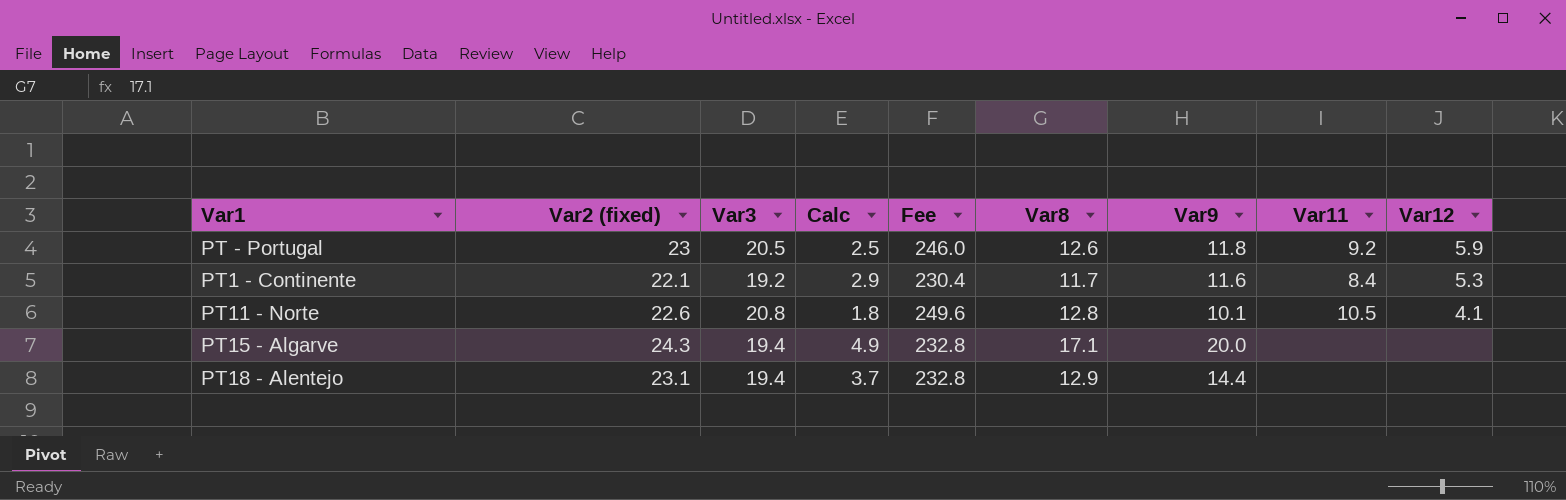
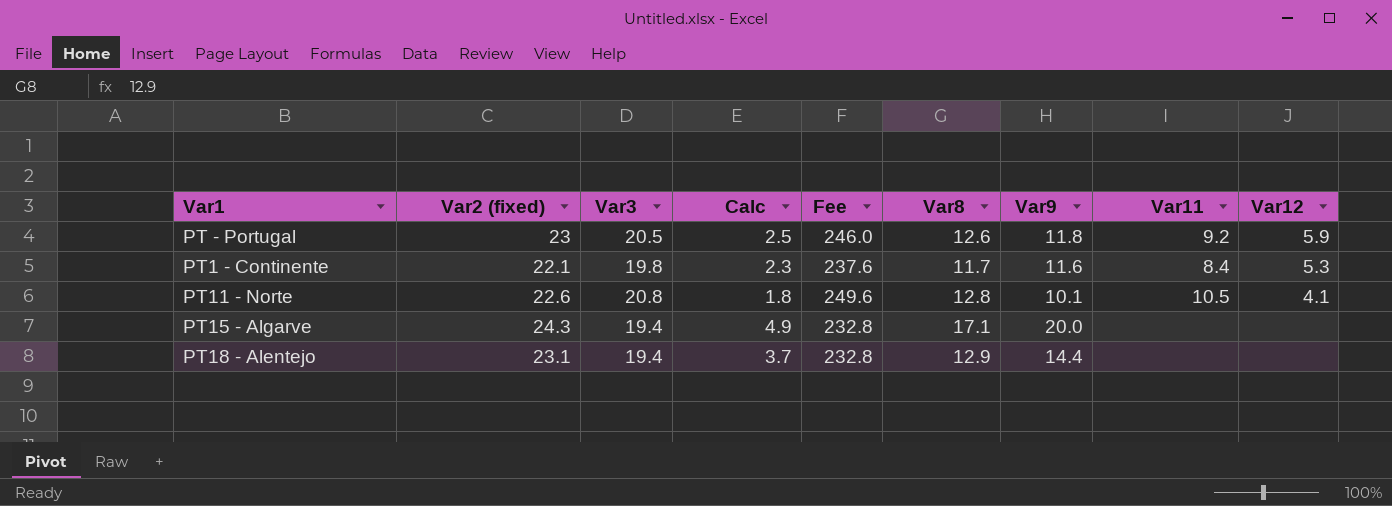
PT1 - Continente | Var3: 19.2 -> 19.8
PT1 - Continente | Calc: 2.9 -> 2.3
PT1 - Continente | Fee: 230.4 -> 237.6

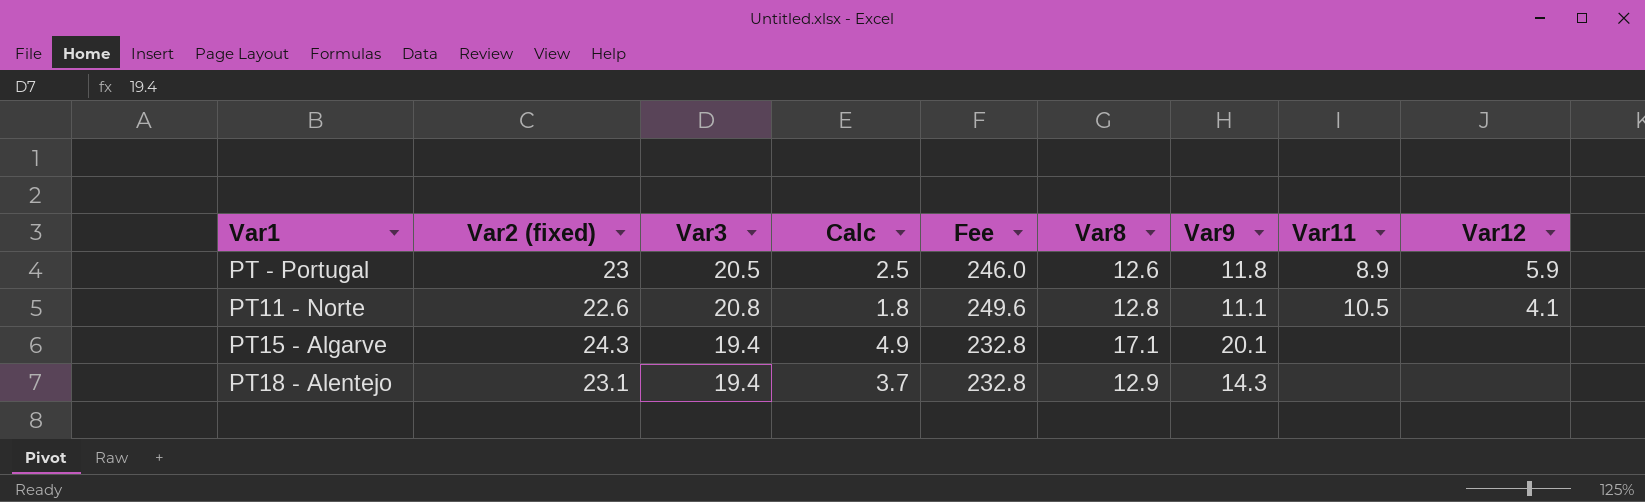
row PT1 - Continente: 22.1 | 19.8 | 2.3 | 237.6 | 11.7 | 11.6 | 8.4 | 5.3 -> none
PT - Portugal | Var11: 9.2 -> 8.9
PT11 - Norte | Var9: 10.1 -> 11.1
PT15 - Algarve | Var9: 20.0 -> 20.1
PT18 - Alentejo | Var9: 14.4 -> 14.3

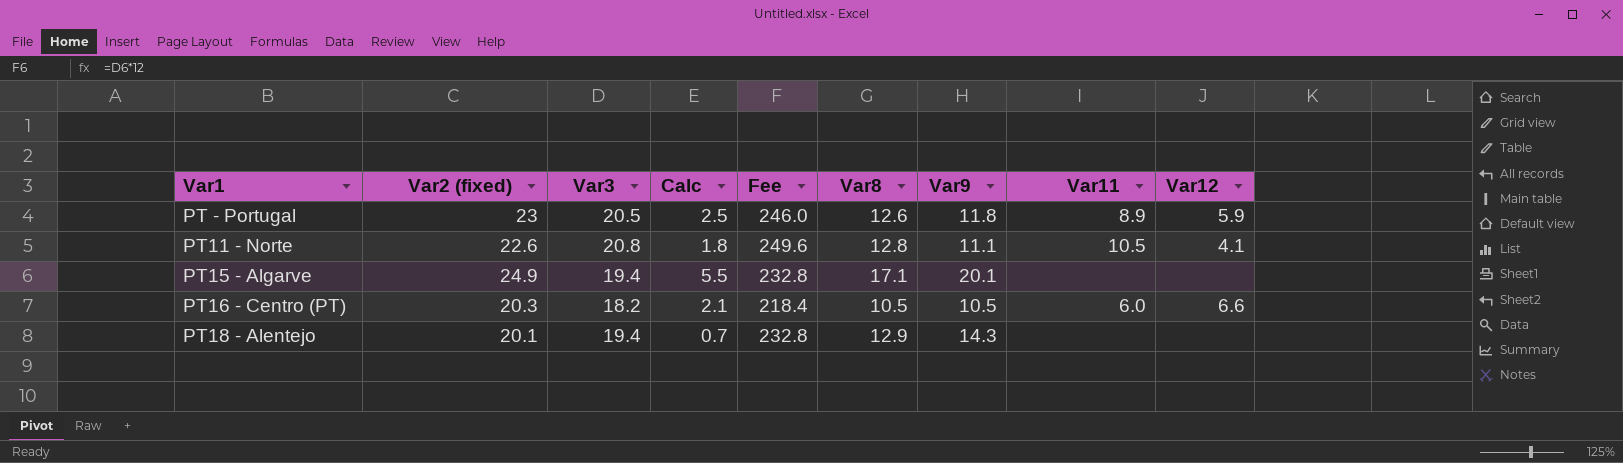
PT15 - Algarve | Var2 (fixed): 24.3 -> 24.9
PT15 - Algarve | Calc: 4.9 -> 5.5
row PT16 - Centro (PT): none -> 20.3 | 18.2 | 2.1 | 218.4 | 10.5 | 10.5 | 6.0 | 6.6
PT18 - Alentejo | Var2 (fixed): 23.1 -> 20.1
PT18 - Alentejo | Calc: 3.7 -> 0.7

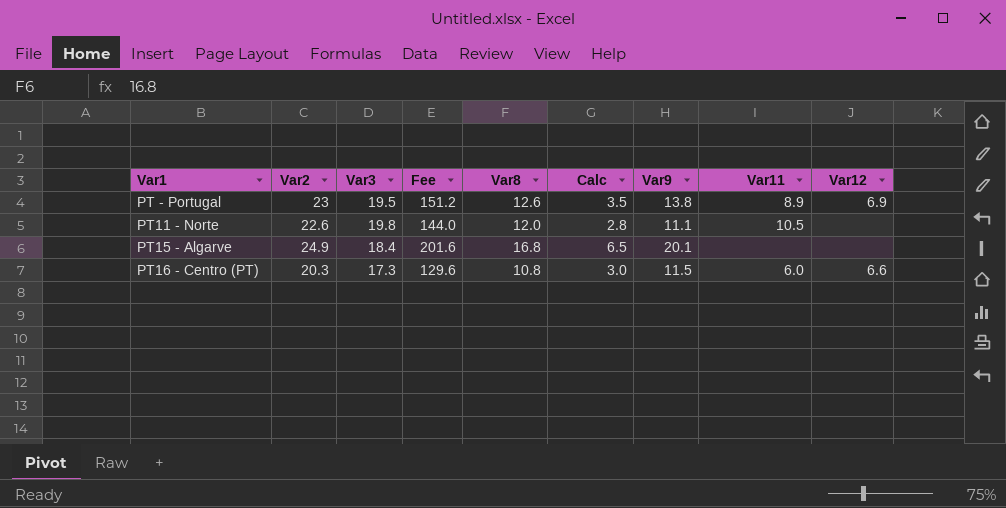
column name: Var2 (fixed) -> Var2
column Fee | formula: [Var3] * 12 -> [Var8] * 12
column Calc | position: 4 -> 6
row PT18 - Alentejo: 20.1 | 19.4 | 0.7 | 232.8 | 12.9 | 14.3 | none | none -> none
PT - Portugal | Var3: 20.5 -> 19.5
PT - Portugal | Calc: 2.5 -> 3.5
PT - Portugal | Var9: 11.8 -> 13.8
PT - Portugal | Var12: 5.9 -> 6.9
PT11 - Norte | Var3: 20.8 -> 19.8
PT11 - Norte | Var8: 12.8 -> 12.0
PT11 - Norte | Calc: 1.8 -> 2.8
PT11 - Norte | Var12: 4.1 -> none
PT15 - Algarve | Var3: 19.4 -> 18.4
PT15 - Algarve | Var8: 17.1 -> 16.8
PT15 - Algarve | Calc: 5.5 -> 6.5
PT16 - Centro (PT) | Var3: 18.2 -> 17.3
PT16 - Centro (PT) | Var8: 10.5 -> 10.8
PT16 - Centro (PT) | Calc: 2.1 -> 3.0
PT16 - Centro (PT) | Var9: 10.5 -> 11.5

